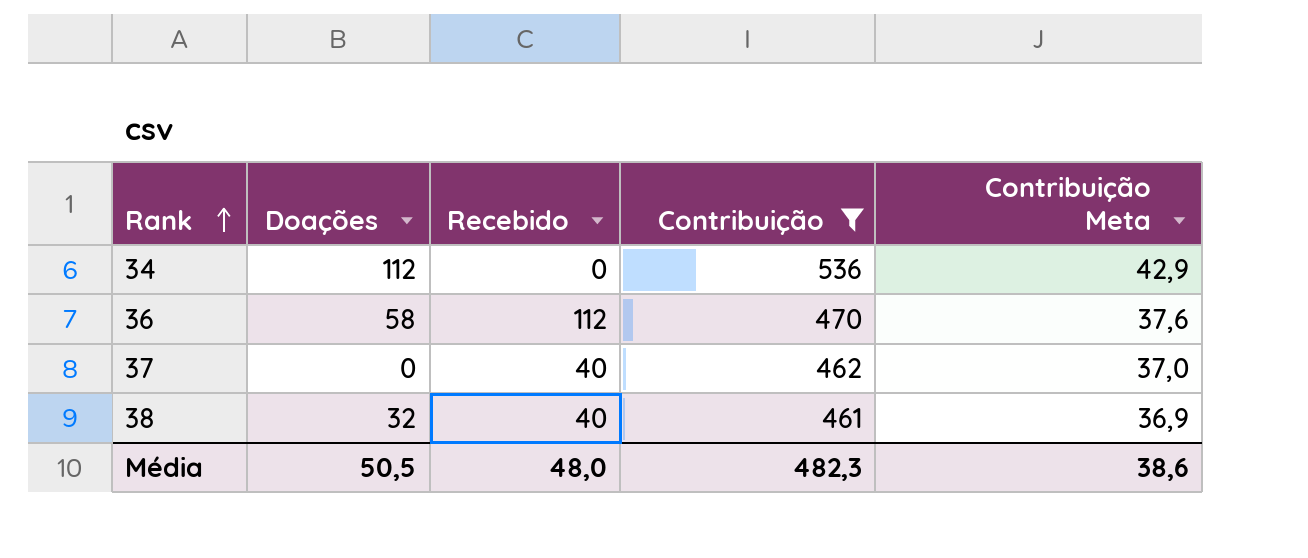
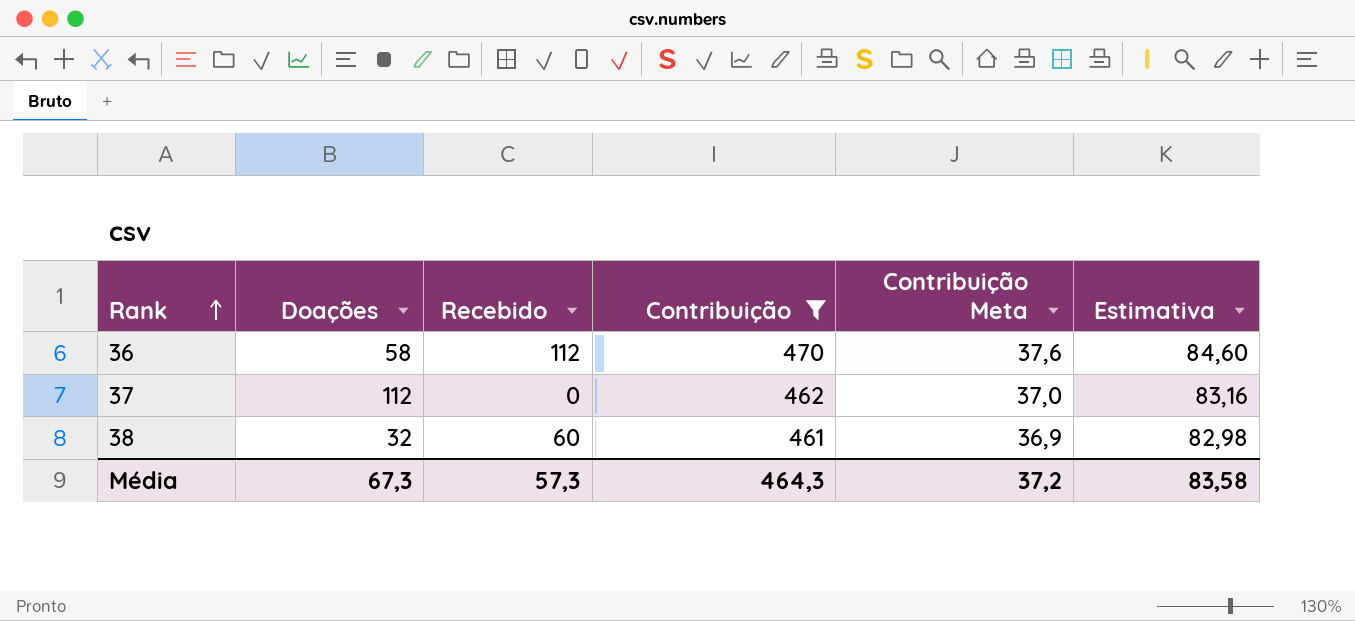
column Estimativa | formula: none -> [Contribuição] * 0,18
row 34: 112 | 0 | 536 | 42,9 -> none
37 | Doações: 0 -> 112
37 | Recebido: 40 -> 0
38 | Recebido: 40 -> 60
Média | Doações: 50,5 -> 67,3
Média | Recebido: 48,0 -> 57,3
Média | Contribuição: 482,3 -> 464,3
Média | Contribuição Meta: 38,6 -> 37,2

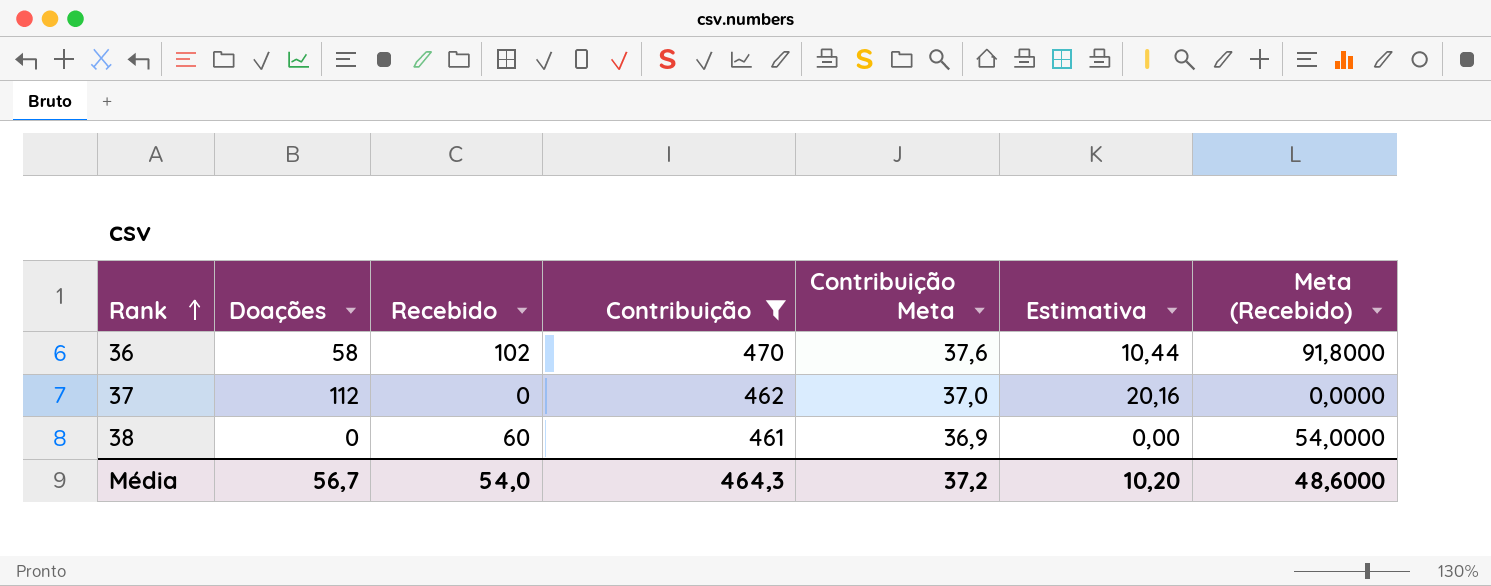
column Estimativa | formula: [Contribuição] * 0,18 -> [Doações] * 0,18
column Meta (Recebido) | formula: none -> [Recebido] * 0,9
36 | Recebido: 112 -> 102
38 | Doações: 32 -> 0
Média | Doações: 67,3 -> 56,7
Média | Recebido: 57,3 -> 54,0
Média | Estimativa: 83,58 -> 10,20

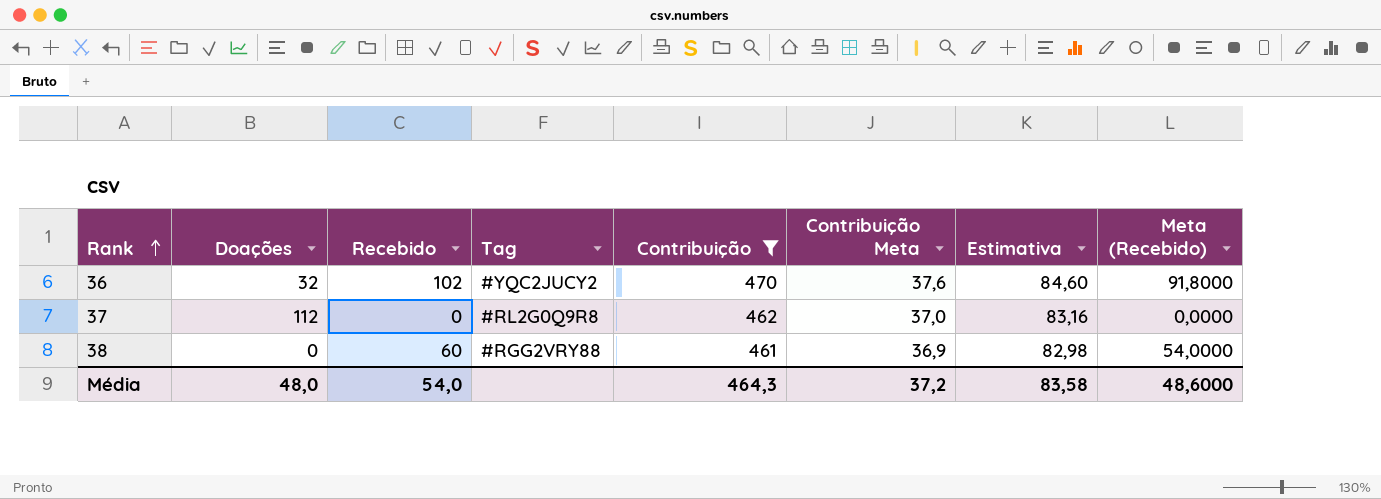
column Tag | position: none -> 4
column Estimativa | formula: [Doações] * 0,18 -> [Contribuição] * 0,18
36 | Doações: 58 -> 32
Média | Doações: 56,7 -> 48,0
Média | Estimativa: 10,20 -> 83,58

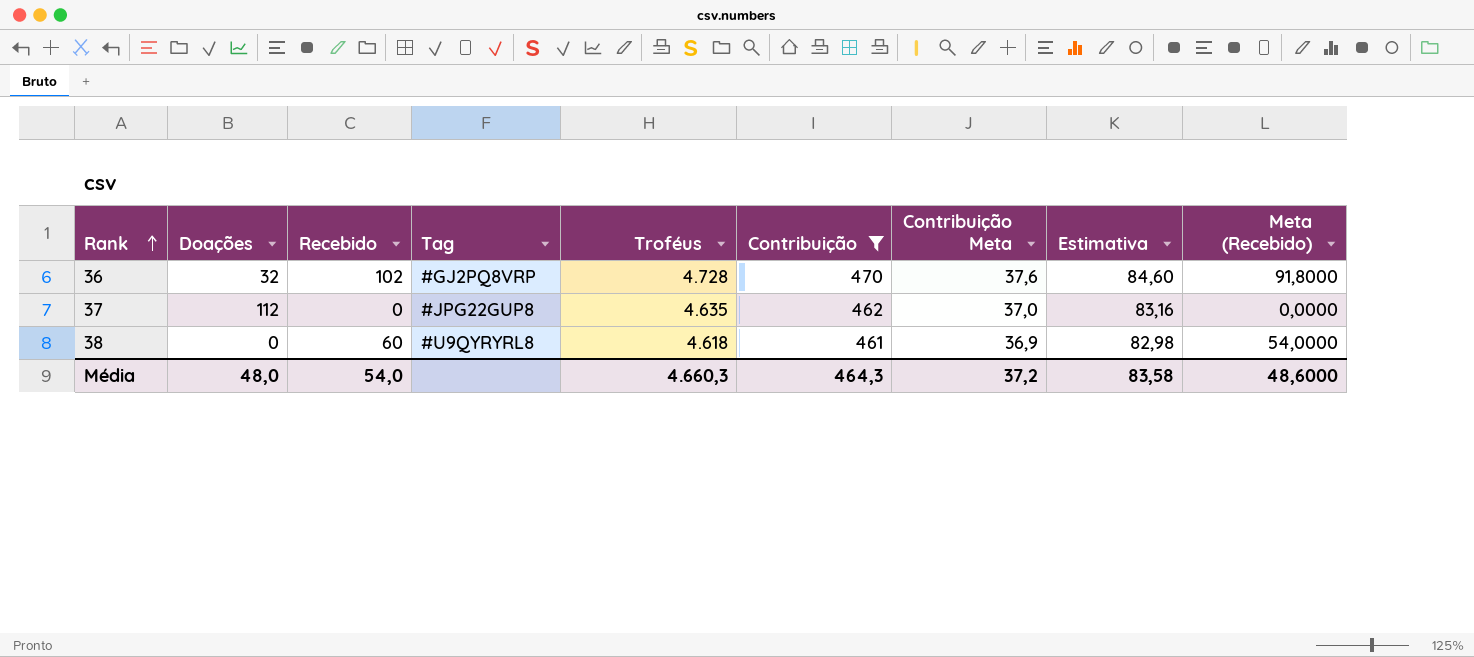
column Troféus | position: none -> 5
36 | Tag: #YQC2JUCY2 -> #GJ2PQ8VRP
37 | Tag: #RL2G0Q9R8 -> #JPG22GUP8
38 | Tag: #RGG2VRY88 -> #U9QYRYRL8

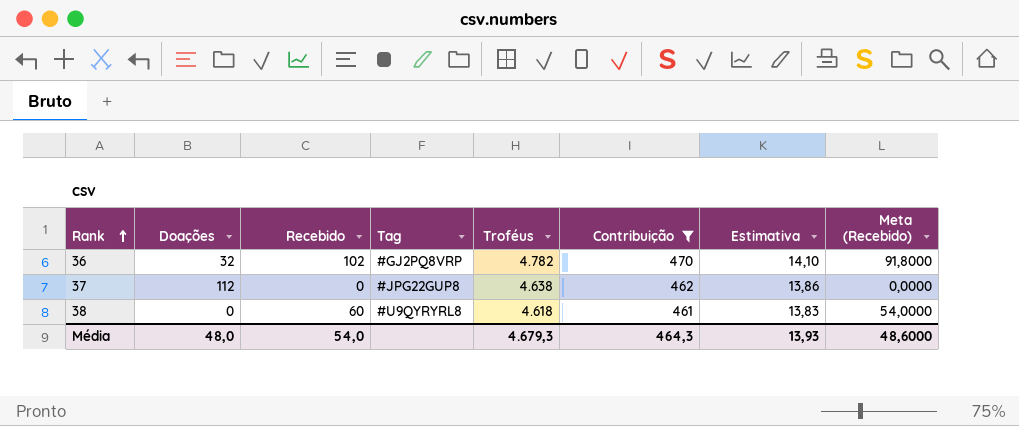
column Contribuição Meta | formula: [Contribuição] * 0,08 -> none
column Estimativa | formula: [Contribuição] * 0,18 -> [Contribuição] * 0,03
36 | Troféus: 4.728 -> 4.782
37 | Troféus: 4.635 -> 4.638
Média | Troféus: 4.660,3 -> 4.679,3
Média | Estimativa: 83,58 -> 13,93

